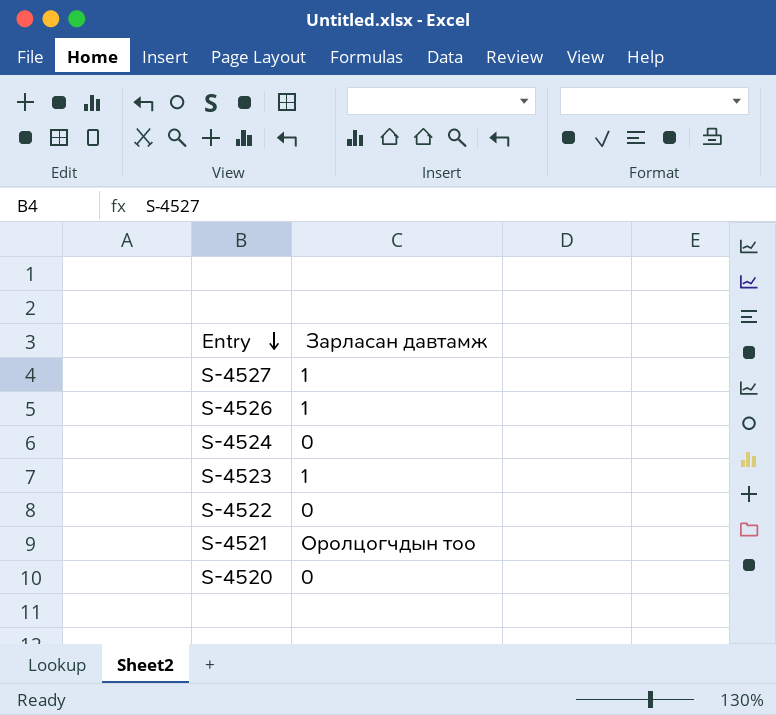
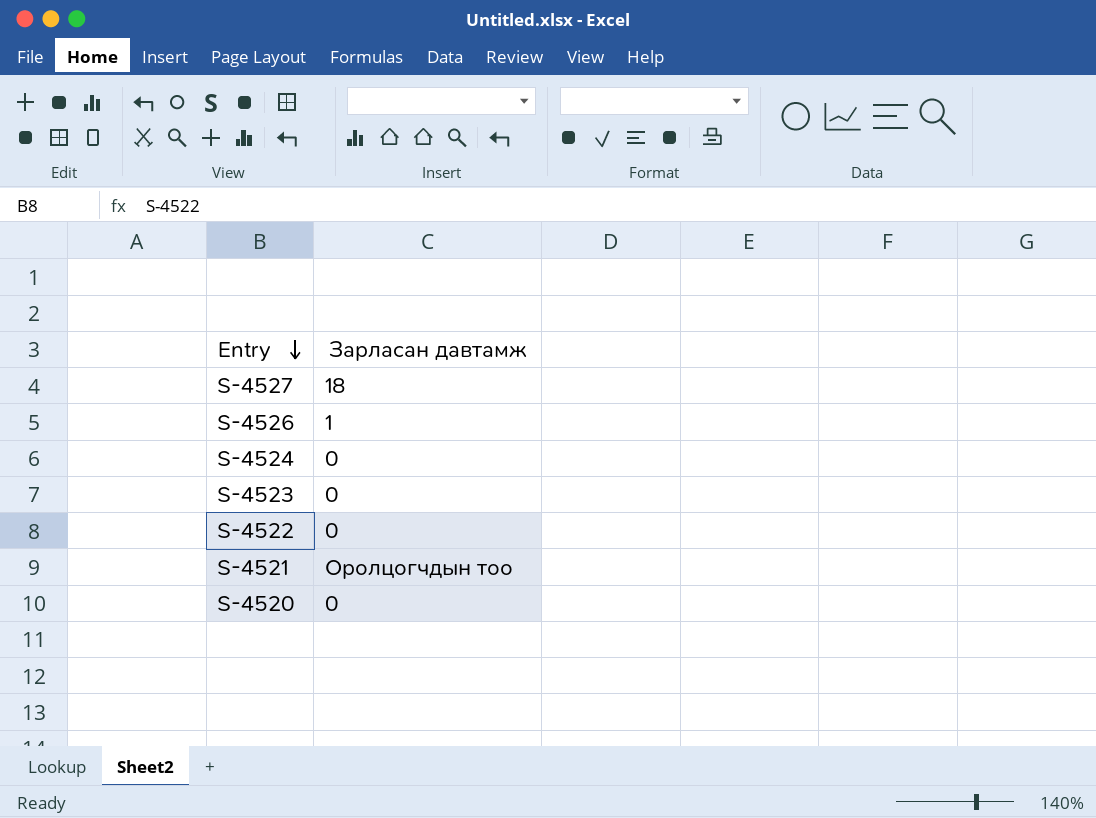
S-4527 | Зарласан давтамж: 1 -> 18
S-4523 | Зарласан давтамж: 1 -> 0

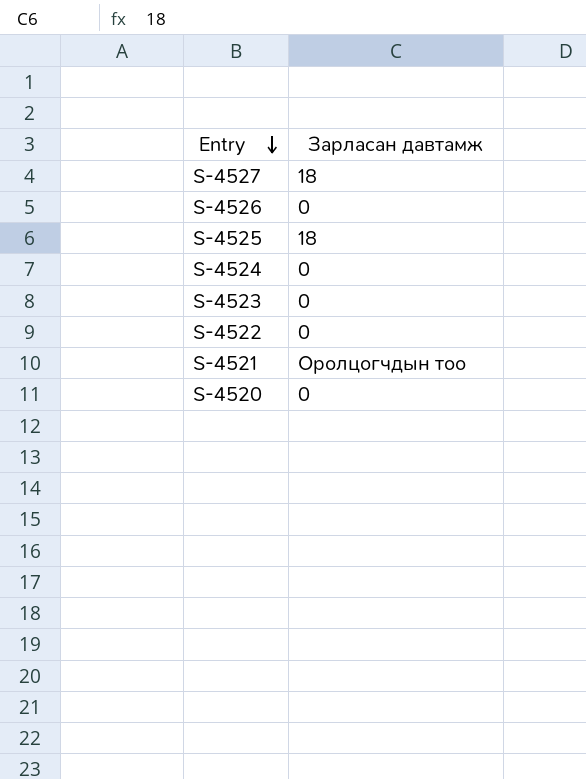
S-4526 | Зарласан давтамж: 1 -> 0
row S-4525: none -> 18

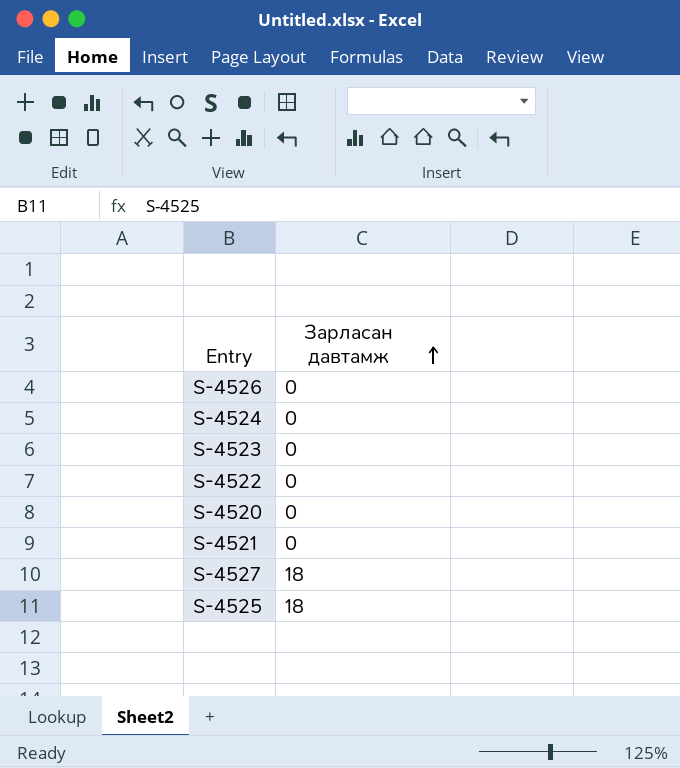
row order: Entry descending -> Зарласан давтамж ascending
S-4521 | Зарласан давтамж: Оролцогчдын тоо -> 0

